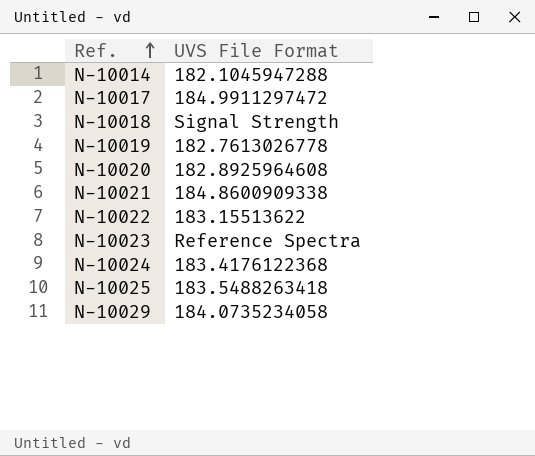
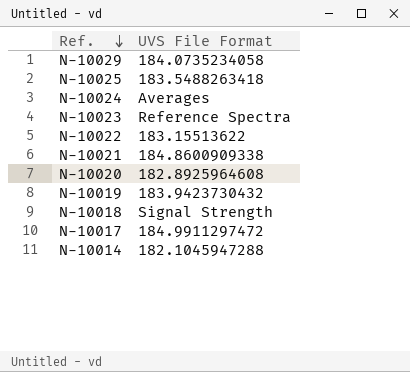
row order: Ref. ascending -> Ref. descending
N-10024 | UVS File Format: 183.4176122368 -> Averages
N-10019 | UVS File Format: 182.7613026778 -> 183.9423730432

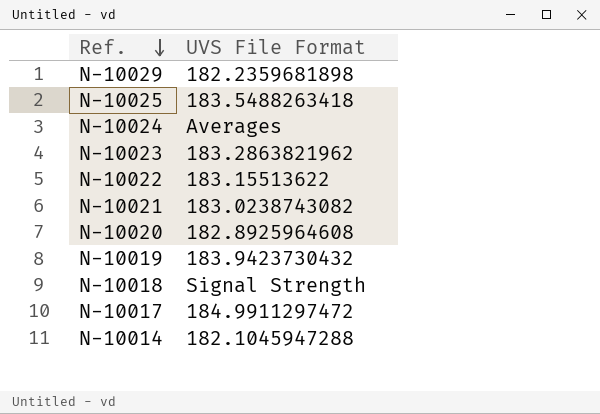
N-10029 | UVS File Format: 184.0735234058 -> 182.2359681898
N-10023 | UVS File Format: Reference Spectra -> 183.2863821962
N-10021 | UVS File Format: 184.8600909338 -> 183.0238743082

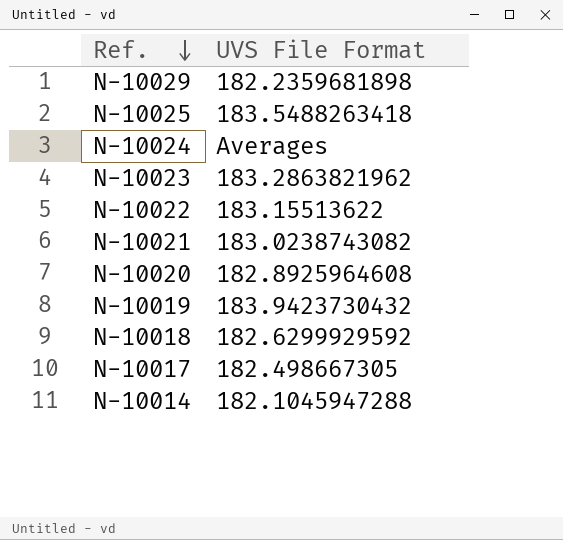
N-10018 | UVS File Format: Signal Strength -> 182.6299929592
N-10017 | UVS File Format: 184.9911297472 -> 182.498667305

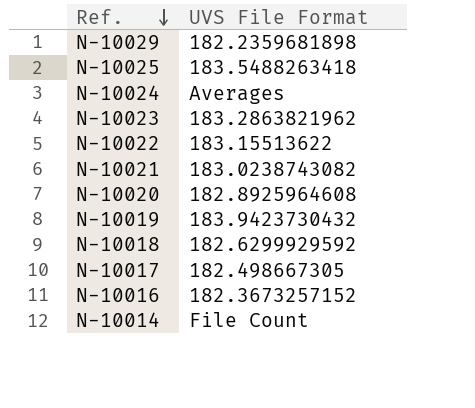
row N-10016: none -> 182.3673257152
N-10014 | UVS File Format: 182.1045947288 -> File Count

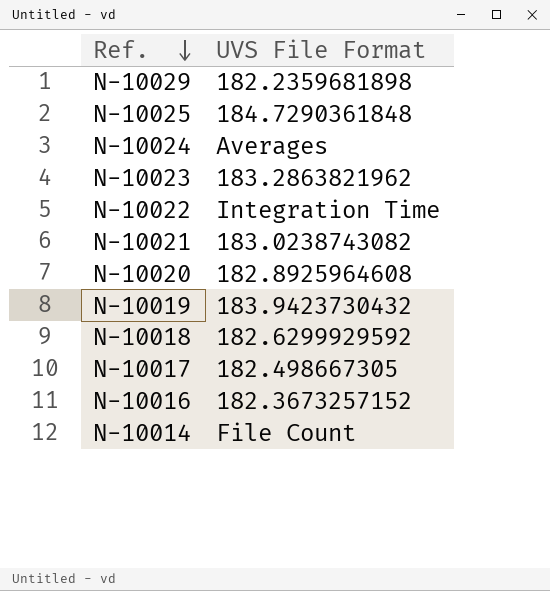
N-10025 | UVS File Format: 183.5488263418 -> 184.7290361848
N-10022 | UVS File Format: 183.15513622 -> Integration Time

